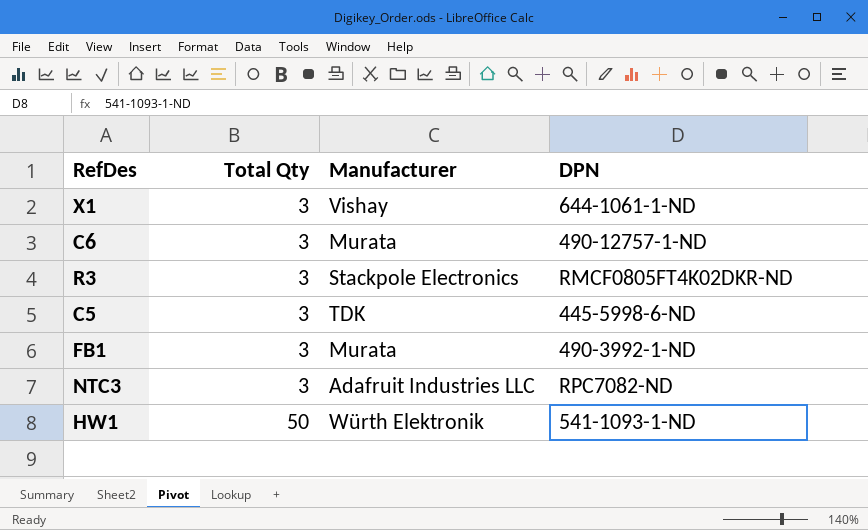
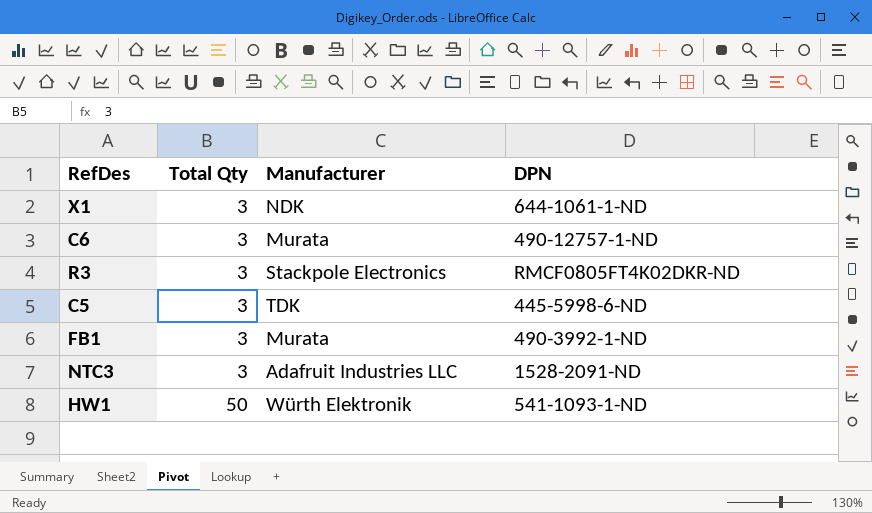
X1 | Manufacturer: Vishay -> NDK
NTC3 | DPN: RPC7082-ND -> 1528-2091-ND

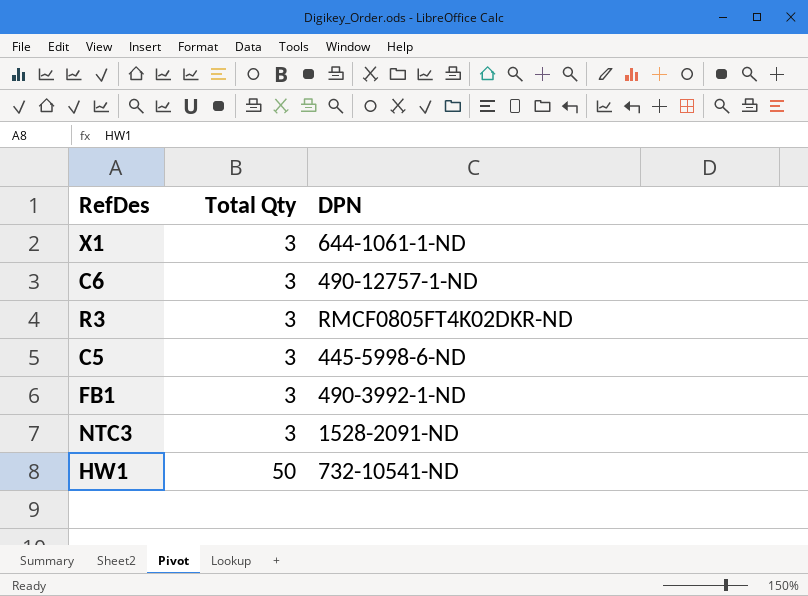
column Manufacturer | position: 3 -> none
HW1 | DPN: 541-1093-1-ND -> 732-10541-ND

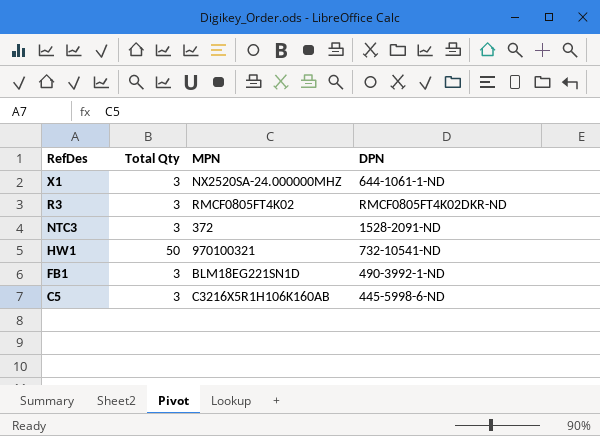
row order: Total Qty ascending -> RefDes descending
column MPN | position: none -> 3
row C6: 3 | 490-12757-1-ND -> none

